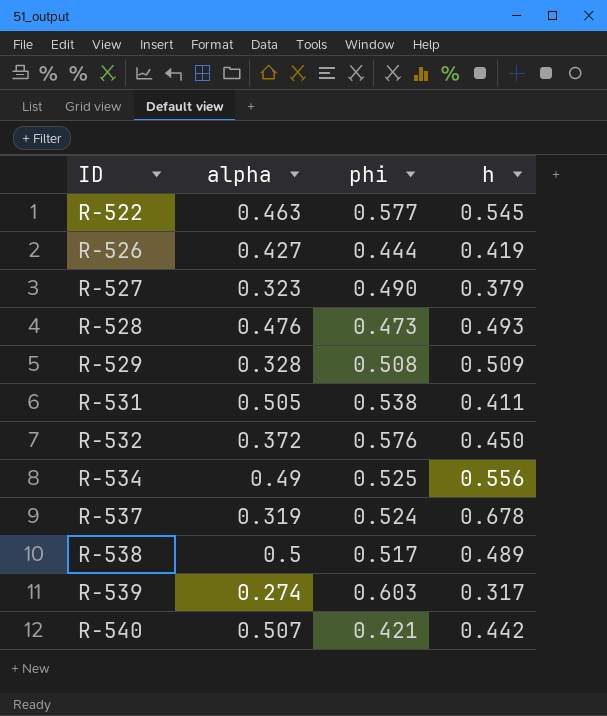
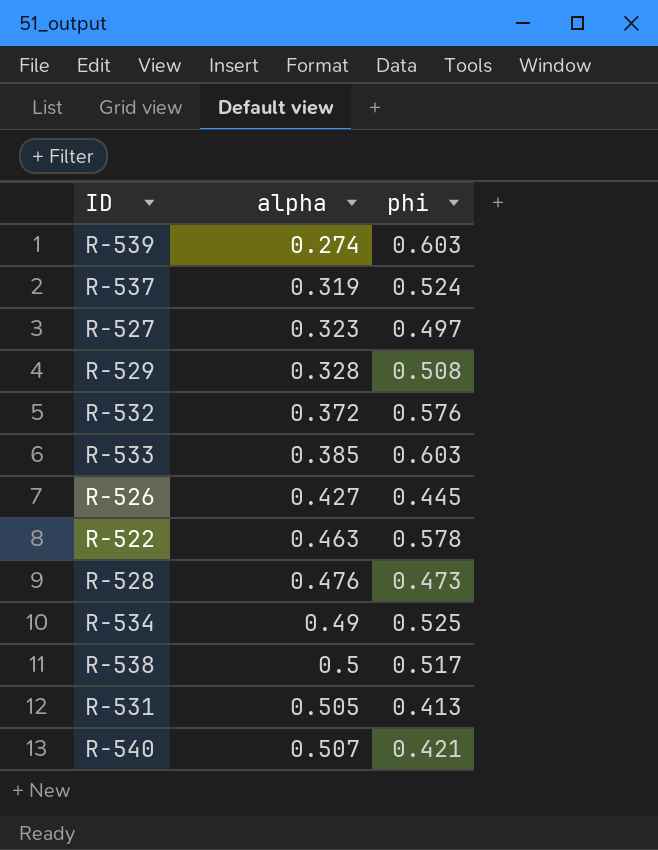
row order: ID ascending -> alpha ascending
column h | position: 4 -> none
R-527 | phi: 0.490 -> 0.497
row R-533: none -> 0.385 | 0.603
R-526 | phi: 0.444 -> 0.445
R-522 | phi: 0.577 -> 0.578
R-531 | phi: 0.538 -> 0.413

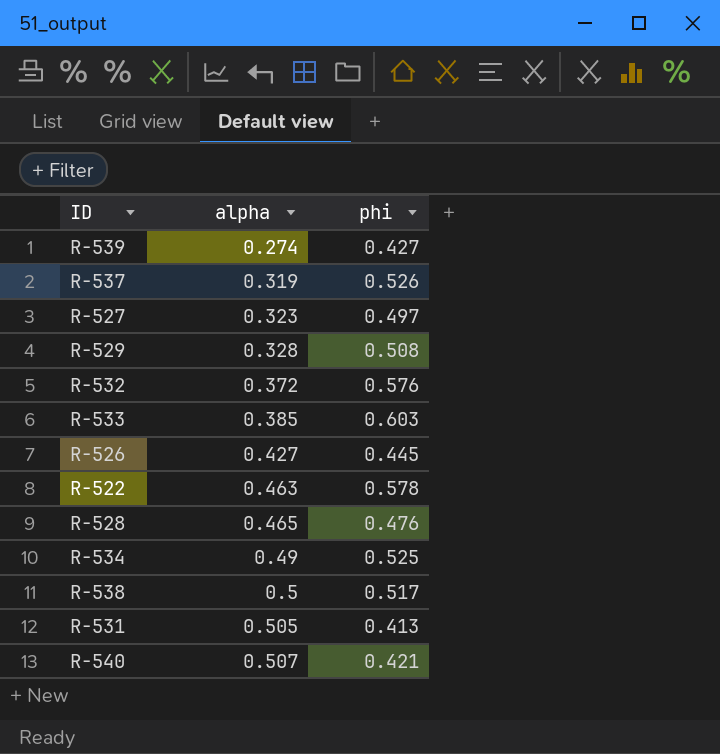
R-539 | phi: 0.603 -> 0.427
R-537 | phi: 0.524 -> 0.526
R-528 | alpha: 0.476 -> 0.465
R-528 | phi: 0.473 -> 0.476

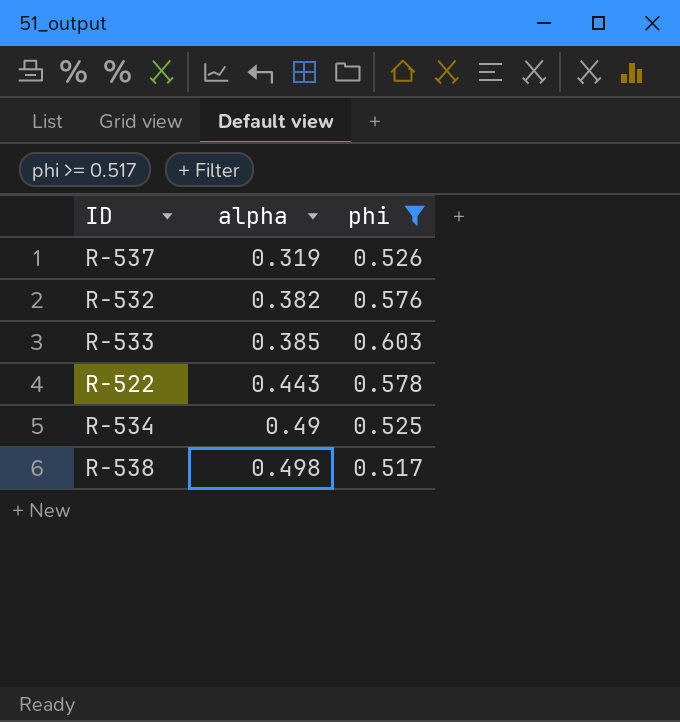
filter: none -> phi >= 0.517
R-532 | alpha: 0.372 -> 0.382
R-522 | alpha: 0.463 -> 0.443
R-538 | alpha: 0.5 -> 0.498

